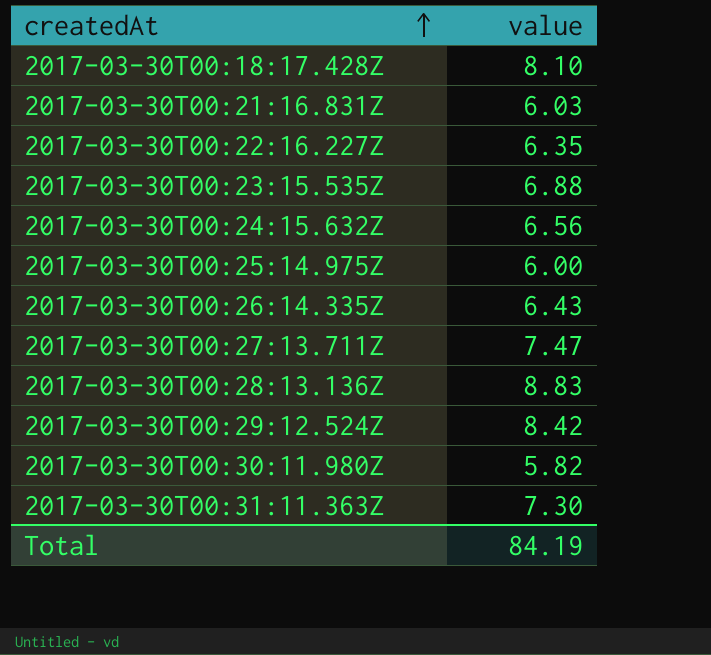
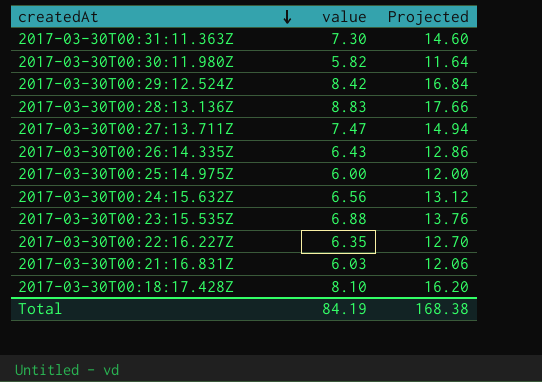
row order: createdAt ascending -> createdAt descending
column Projected | formula: none -> [value] * 2

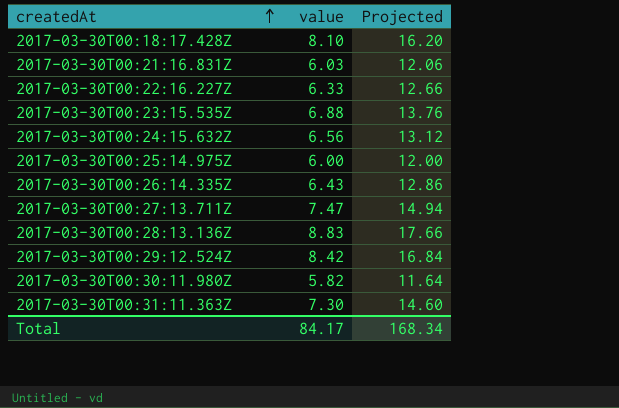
row order: createdAt descending -> createdAt ascending
2017-03-30T00:22:16.227Z | value: 6.35 -> 6.33
2017-03-30T00:22:16.227Z | Projected: 12.70 -> 12.66
Total | value: 84.19 -> 84.17
Total | Projected: 168.38 -> 168.34

